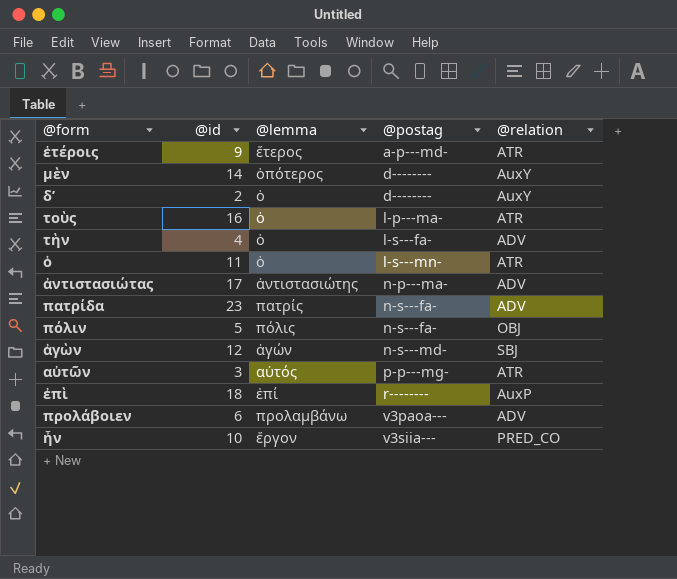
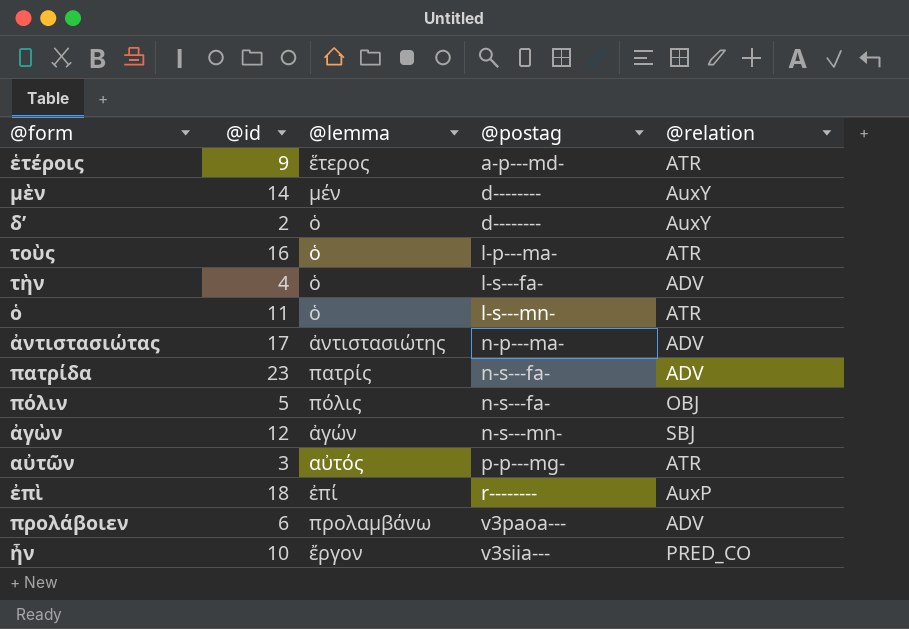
μὲν | @lemma: ὁπότερος -> μέν
ἀγὼν | @postag: n-s---md- -> n-s---mn-

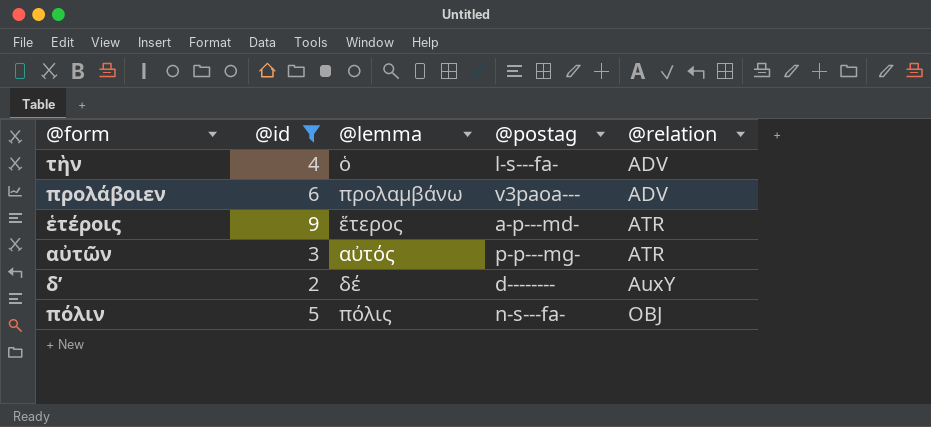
filter: none -> @id <= 9
row order: @postag ascending -> @relation ascending
δʼ | @lemma: ὁ -> δέ

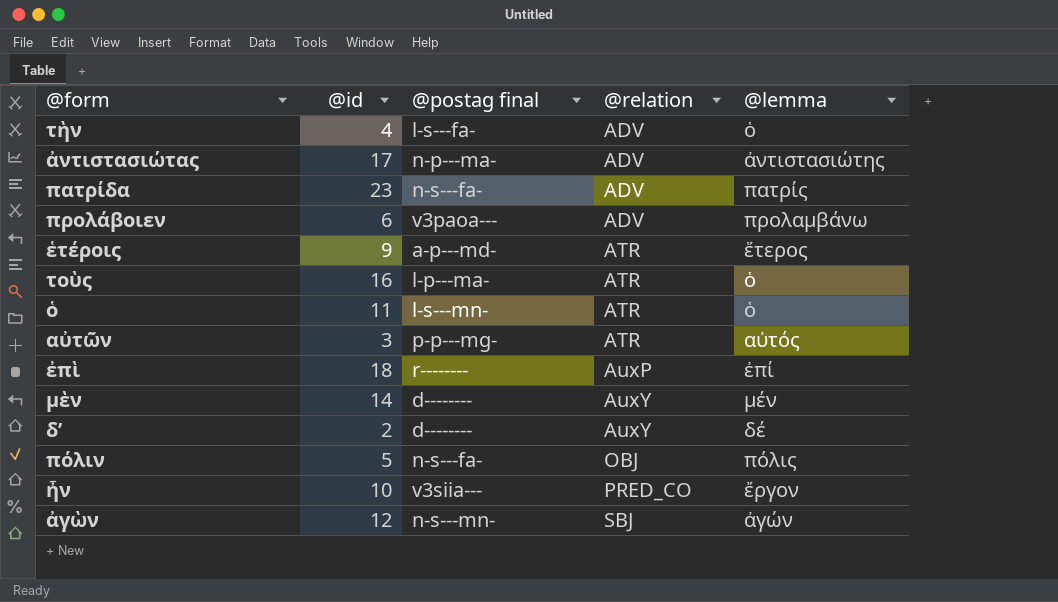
filter: @id <= 9 -> none
column name: @postag -> @postag final
column @lemma | position: 3 -> 5

